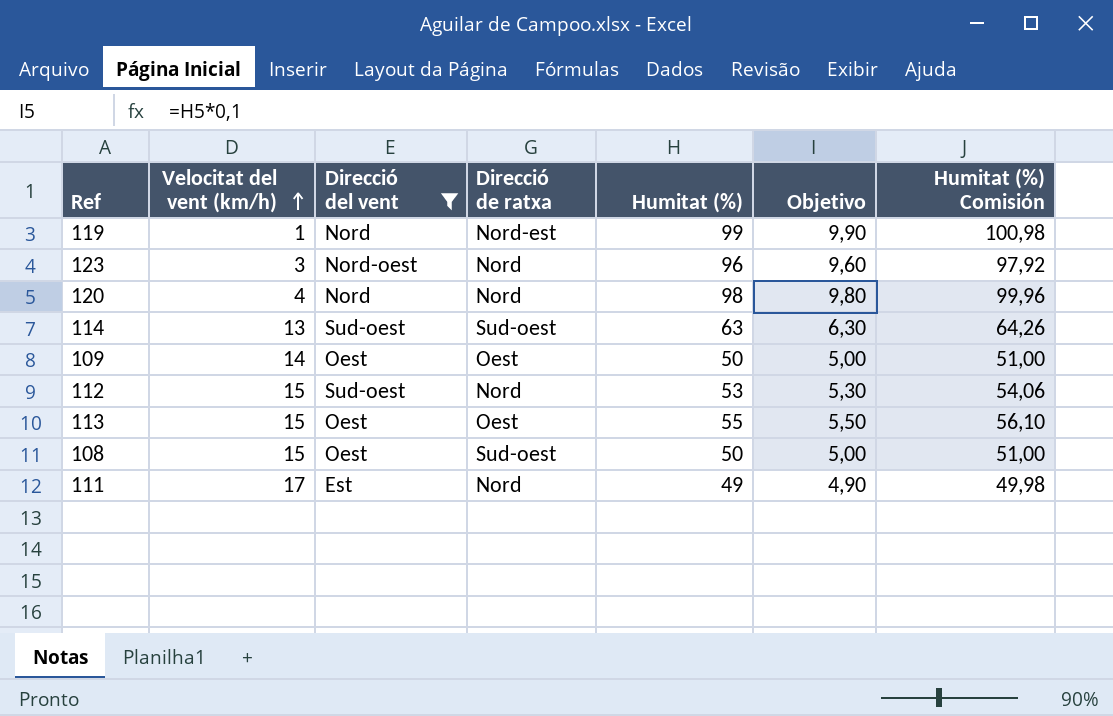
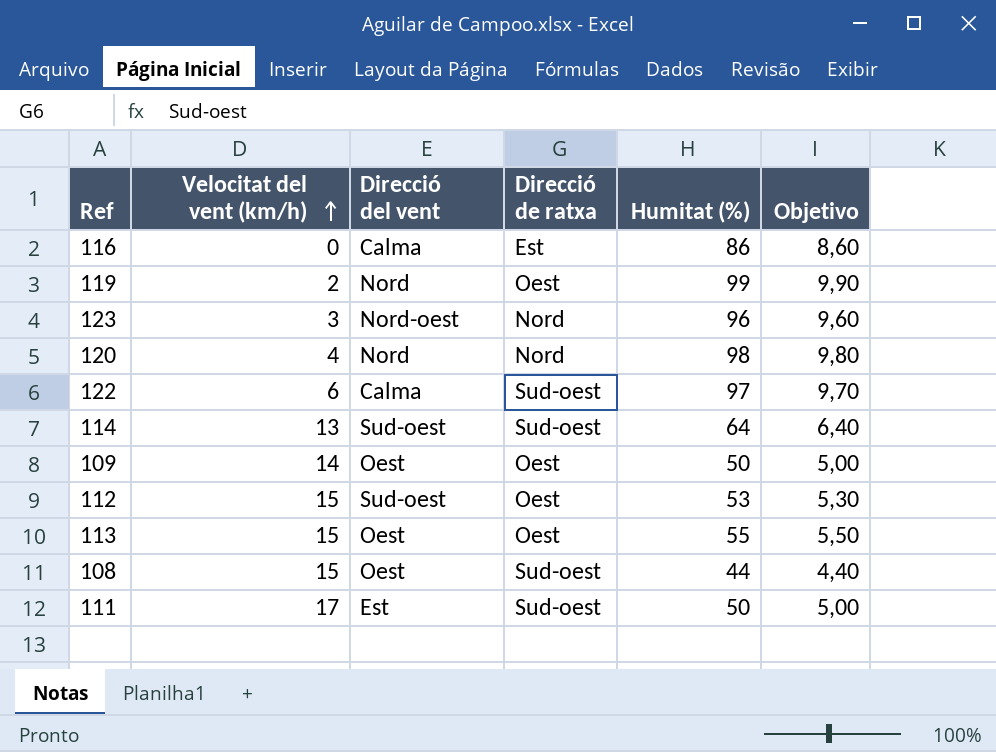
filter: Direcció del vent != Calma -> none
column Humitat (%) Comisión | formula: [Humitat (%)] * 1,02 -> none
119 | Velocitat del vent (km/h): 1 -> 2
119 | Direcció de ratxa: Nord-est -> Oest
114 | Humitat (%): 63 -> 64
114 | Objetivo: 6,30 -> 6,40
112 | Direcció de ratxa: Nord -> Oest
108 | Humitat (%): 50 -> 44
108 | Objetivo: 5,00 -> 4,40
111 | Direcció de ratxa: Nord -> Sud-oest
111 | Humitat (%): 49 -> 50
111 | Objetivo: 4,90 -> 5,00

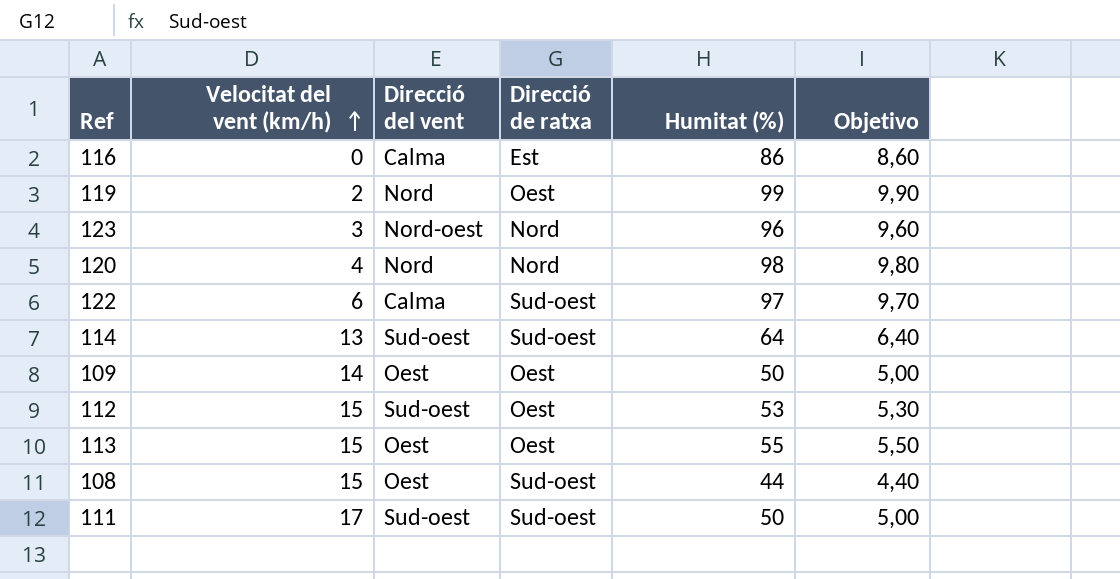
111 | Direcció del vent: Est -> Sud-oest

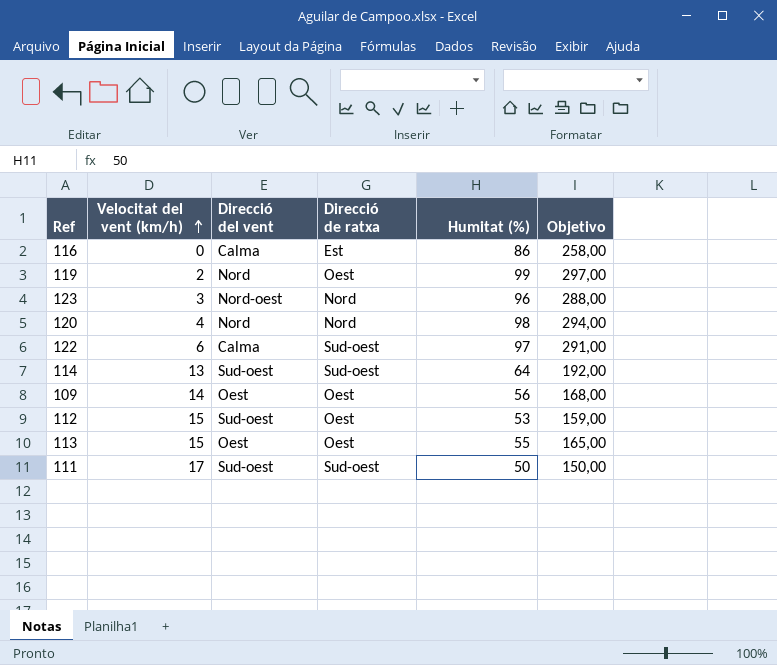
column Objetivo | formula: [Humitat (%)] * 0,1 -> [Humitat (%)] * 3
row 108: 15 | Oest | Sud-oest | 44 | 4,40 -> none
109 | Humitat (%): 50 -> 56

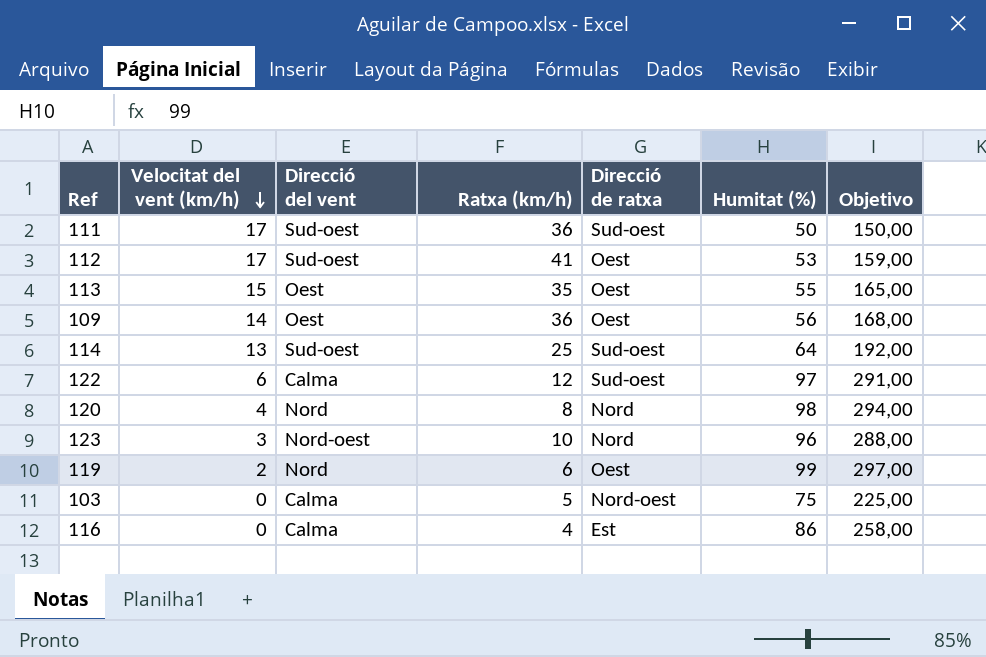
row order: Velocitat del vent (km/h) ascending -> Velocitat del vent (km/h) descending
column Ratxa (km/h) | position: none -> 4
112 | Velocitat del vent (km/h): 15 -> 17
row 103: none -> 0 | Calma | 5 | Nord-oest | 75 | 225,00

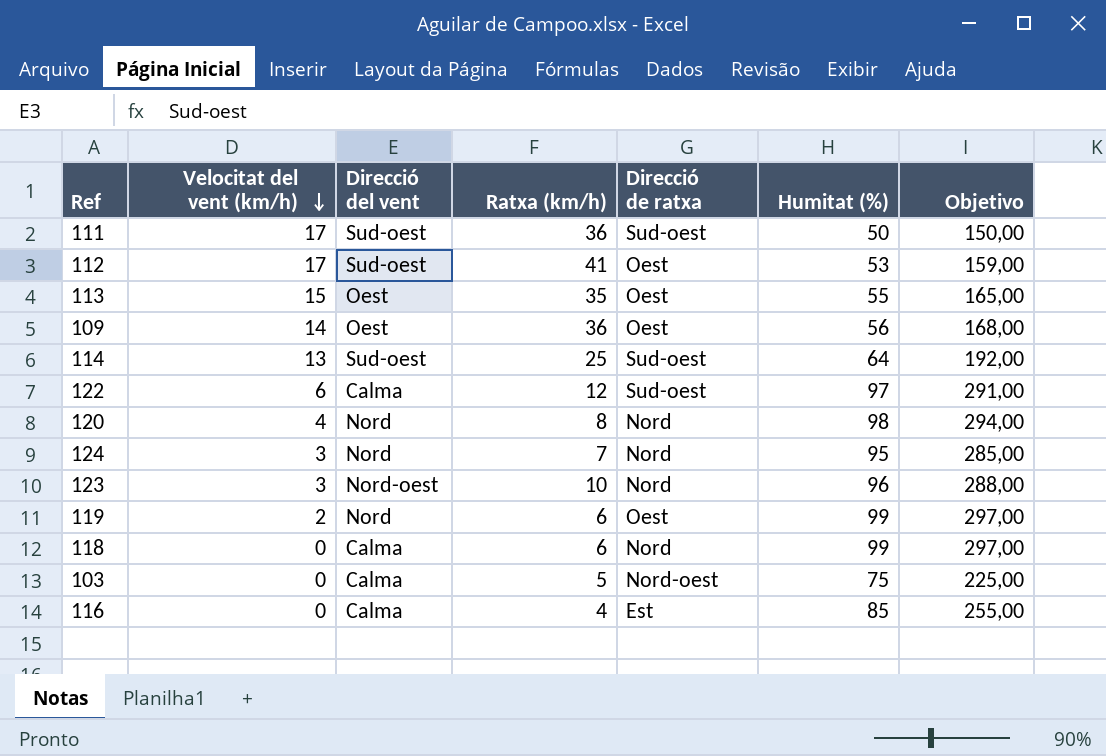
row 124: none -> 3 | Nord | 7 | Nord | 95 | 285,00
row 118: none -> 0 | Calma | 6 | Nord | 99 | 297,00
116 | Humitat (%): 86 -> 85
116 | Objetivo: 258,00 -> 255,00

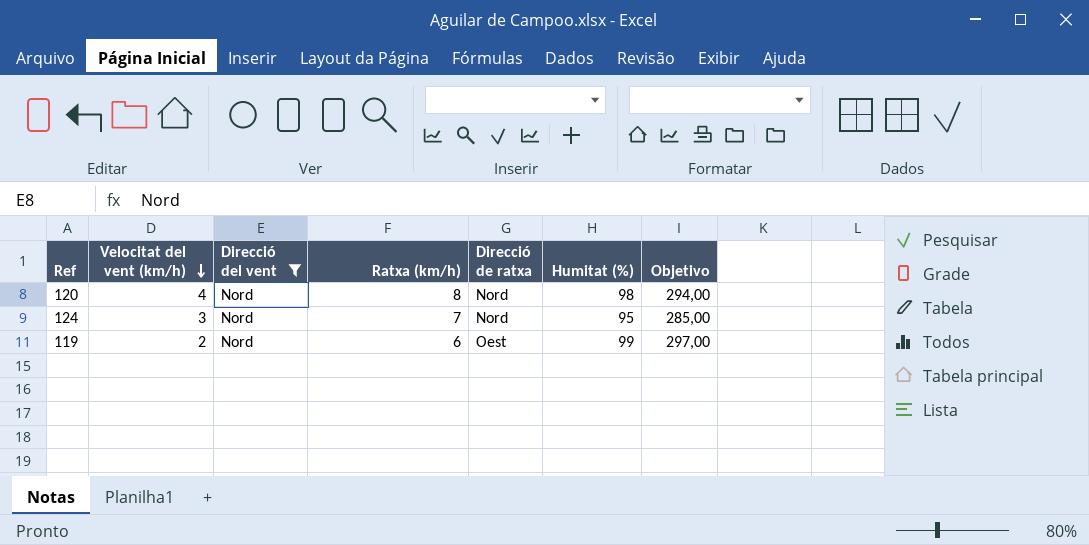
filter: none -> Direcció del vent = Nord

